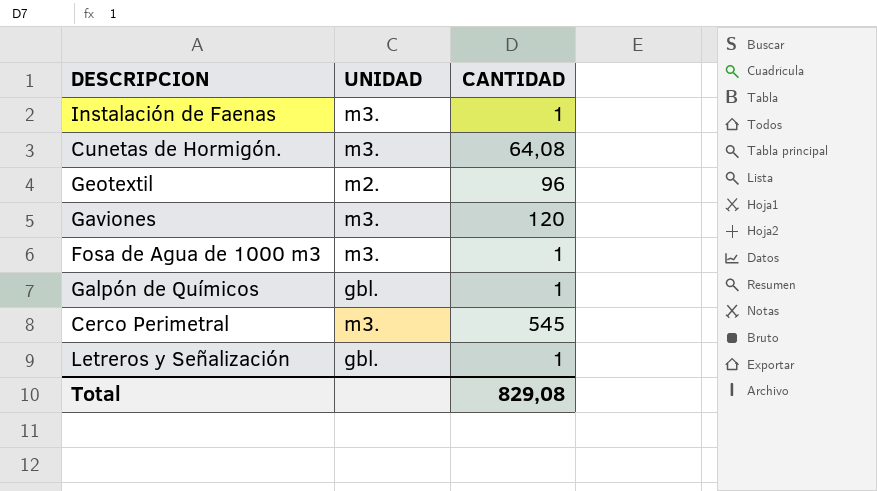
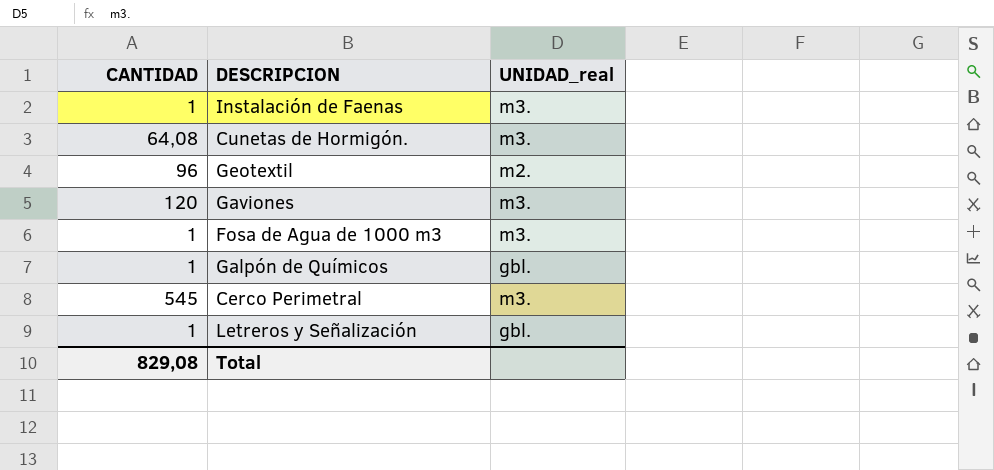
column CANTIDAD | position: 3 -> 1
column name: UNIDAD -> UNIDAD_real

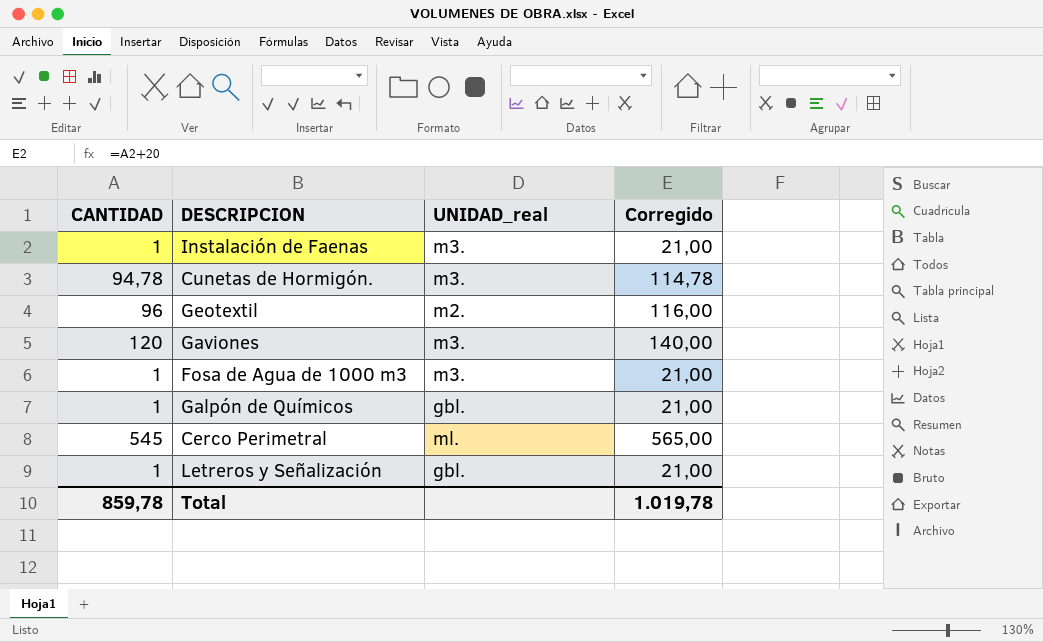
column Corregido | formula: none -> [CANTIDAD] + 20
Cunetas de Hormigón. | CANTIDAD: 64,08 -> 94,78
Cerco Perimetral | UNIDAD_real: m3. -> ml.
Total | CANTIDAD: 829,08 -> 859,78

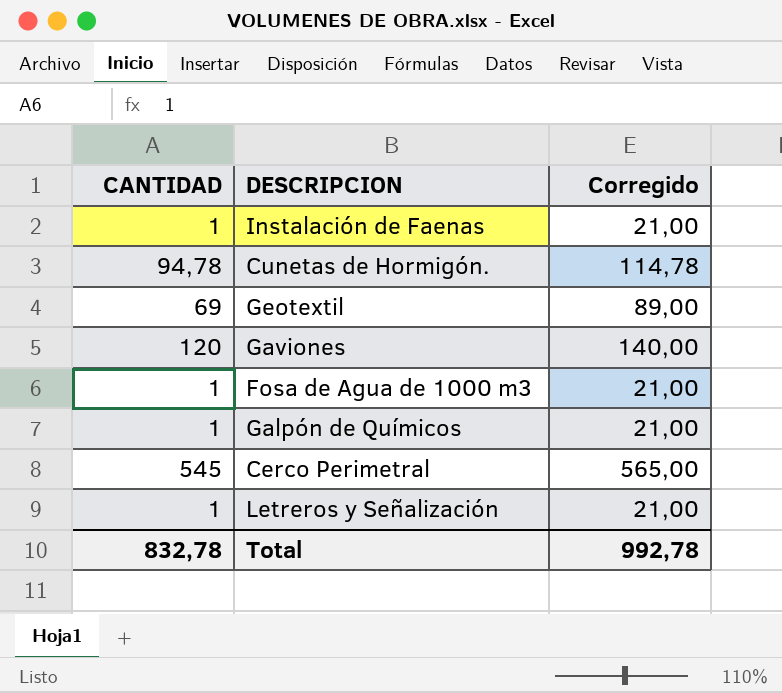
column UNIDAD_real | position: 3 -> none
Geotextil | CANTIDAD: 96 -> 69
Geotextil | Corregido: 116,00 -> 89,00
Total | CANTIDAD: 859,78 -> 832,78
Total | Corregido: 1.019,78 -> 992,78

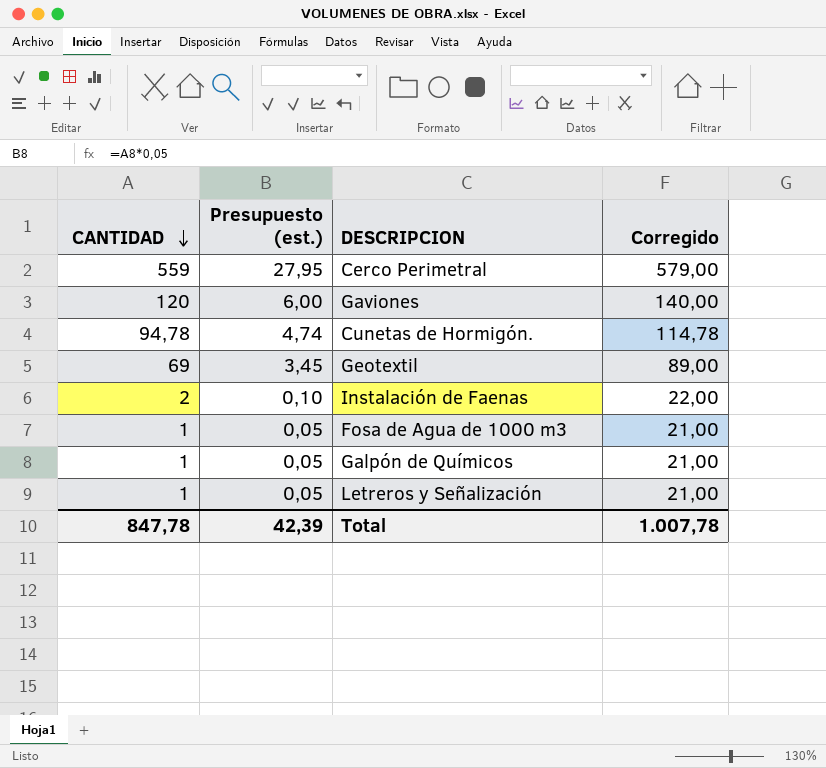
row order: none -> CANTIDAD descending
column Presupuesto (est.) | formula: none -> [CANTIDAD] * 0,05
Cerco Perimetral | CANTIDAD: 545 -> 559
Cerco Perimetral | Corregido: 565,00 -> 579,00
Instalación de Faenas | CANTIDAD: 1 -> 2
Instalación de Faenas | Corregido: 21,00 -> 22,00
Total | CANTIDAD: 832,78 -> 847,78
Total | Corregido: 992,78 -> 1.007,78

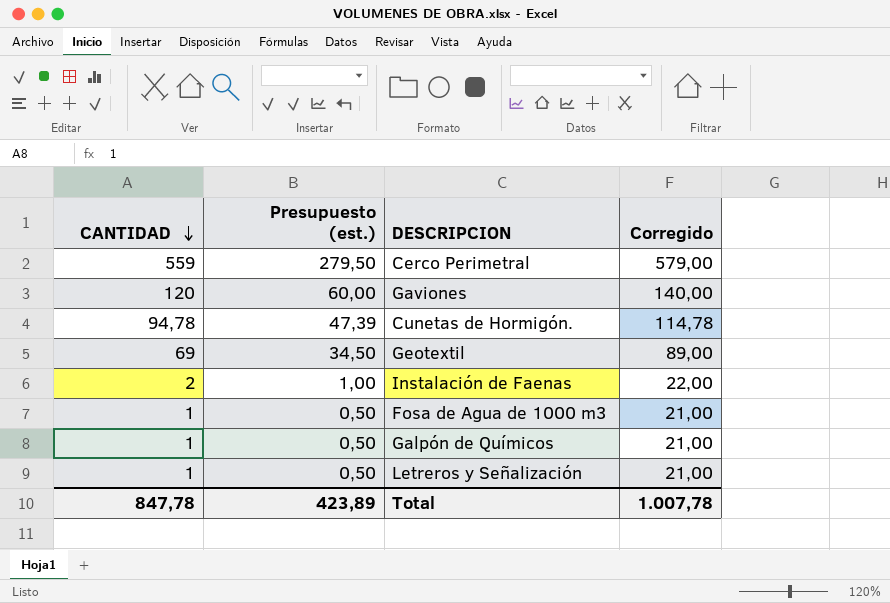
column Presupuesto (est.) | formula: [CANTIDAD] * 0,05 -> [CANTIDAD] * 0,5
Total | Presupuesto (est.): 42,39 -> 423,89

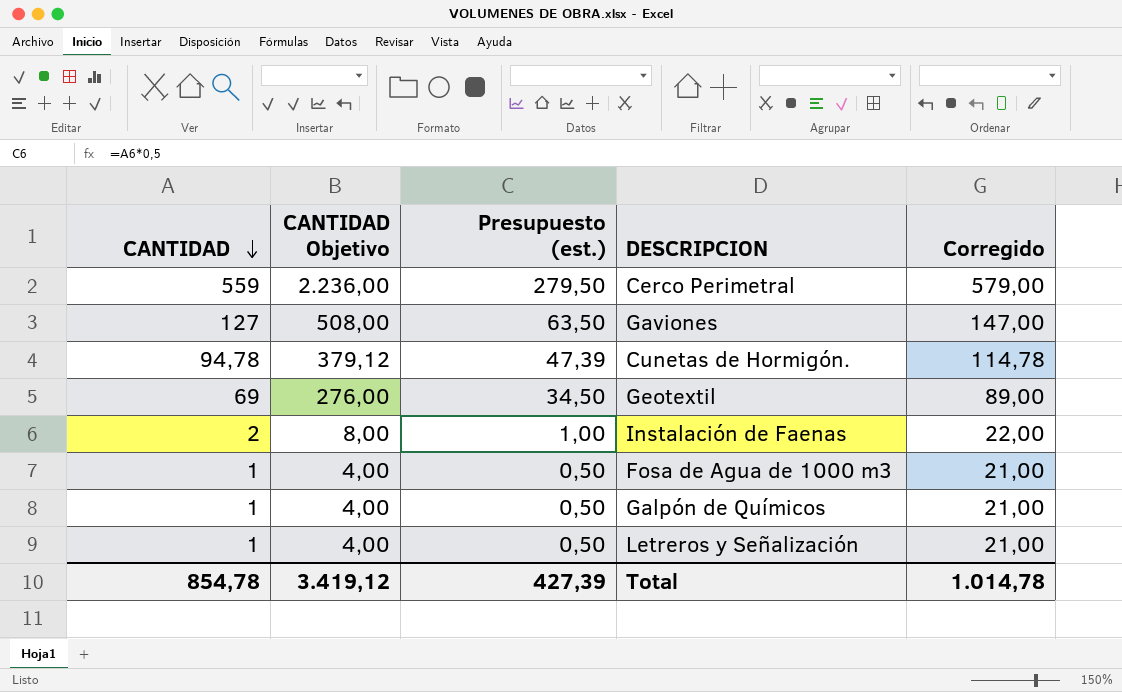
column CANTIDAD Objetivo | formula: none -> [CANTIDAD] * 4
Gaviones | CANTIDAD: 120 -> 127
Gaviones | Presupuesto (est.): 60,00 -> 63,50
Gaviones | Corregido: 140,00 -> 147,00
Total | CANTIDAD: 847,78 -> 854,78
Total | Presupuesto (est.): 423,89 -> 427,39
Total | Corregido: 1.007,78 -> 1.014,78

